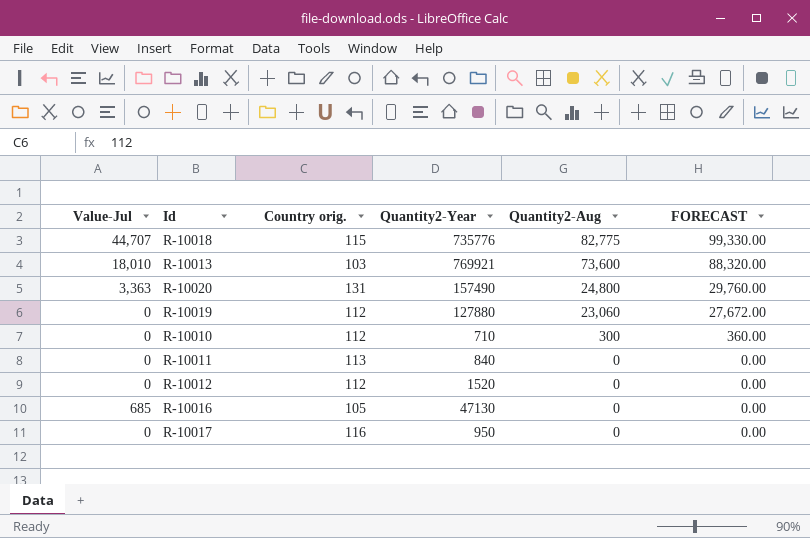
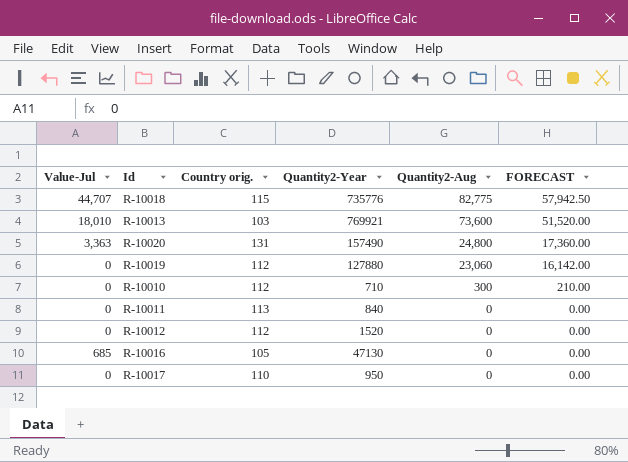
column FORECAST | formula: [Quantity2-Aug] * 1.2 -> [Quantity2-Aug] * 0.7
R-10017 | Country orig.: 116 -> 110

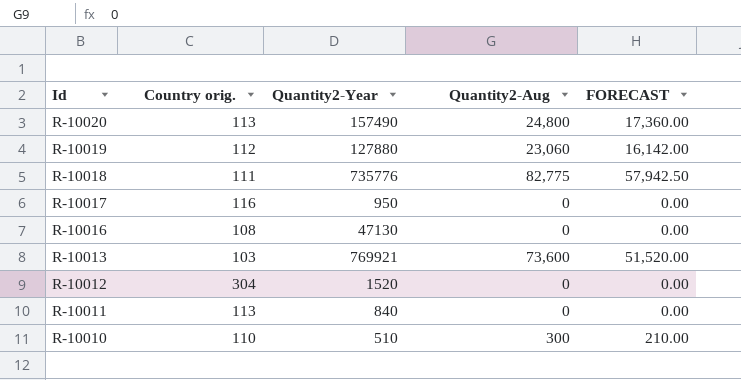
row order: Quantity2-Aug descending -> Id descending
column Value-Jul | position: 1 -> none
R-10020 | Country orig.: 131 -> 113
R-10018 | Country orig.: 115 -> 111
R-10017 | Country orig.: 110 -> 116
R-10016 | Country orig.: 105 -> 108
R-10012 | Country orig.: 112 -> 304
R-10010 | Country orig.: 112 -> 110
R-10010 | Quantity2-Year: 710 -> 510

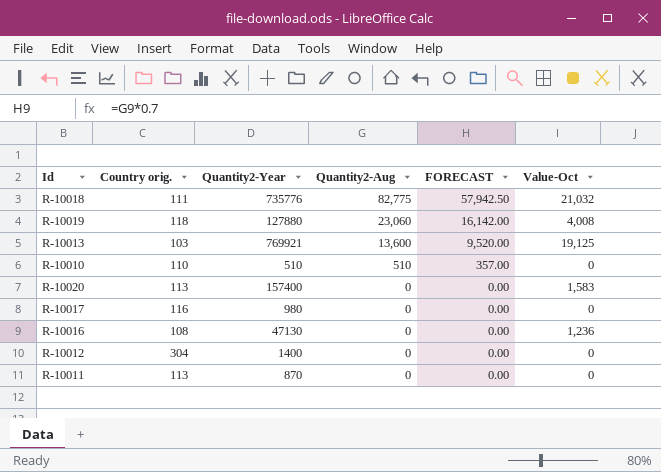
row order: Id descending -> Quantity2-Aug descending
column Value-Oct | position: none -> 6
R-10019 | Country orig.: 112 -> 118
R-10013 | Quantity2-Aug: 73,600 -> 13,600
R-10013 | FORECAST: 51,520.00 -> 9,520.00
R-10010 | Quantity2-Aug: 300 -> 510
R-10010 | FORECAST: 210.00 -> 357.00
R-10020 | Quantity2-Year: 157490 -> 157400
R-10020 | Quantity2-Aug: 24,800 -> 0
R-10020 | FORECAST: 17,360.00 -> 0.00
R-10017 | Quantity2-Year: 950 -> 980
R-10012 | Quantity2-Year: 1520 -> 1400
R-10011 | Quantity2-Year: 840 -> 870

